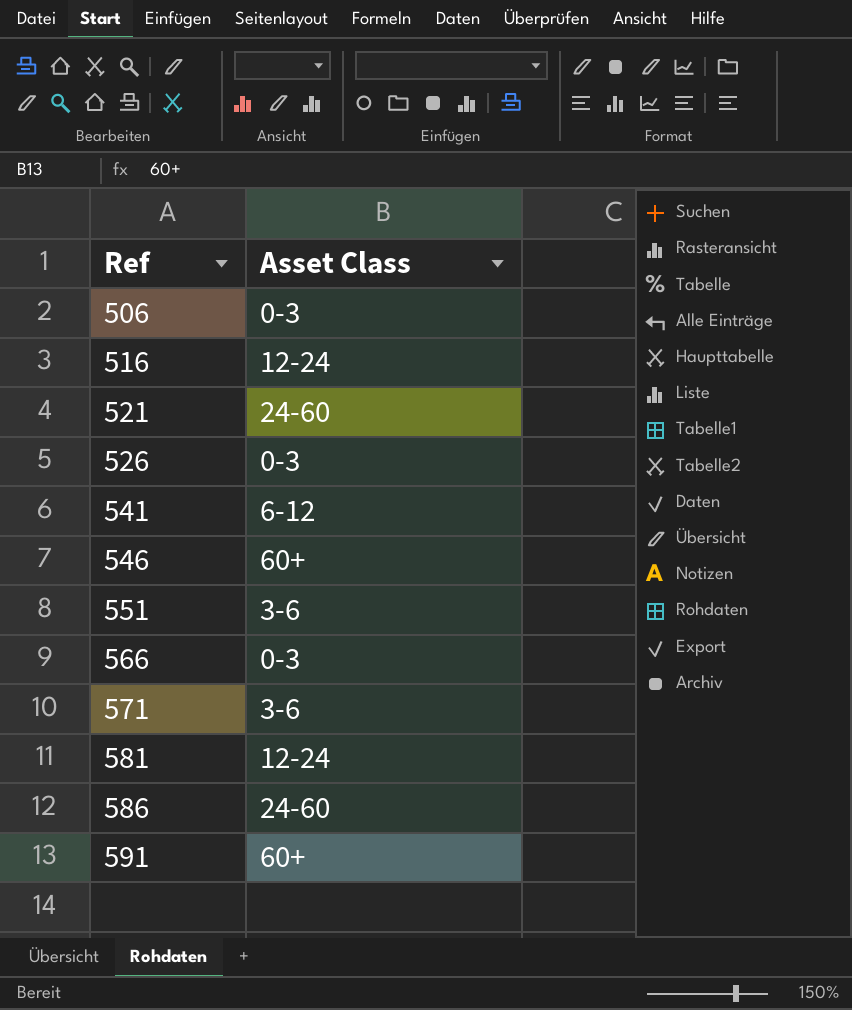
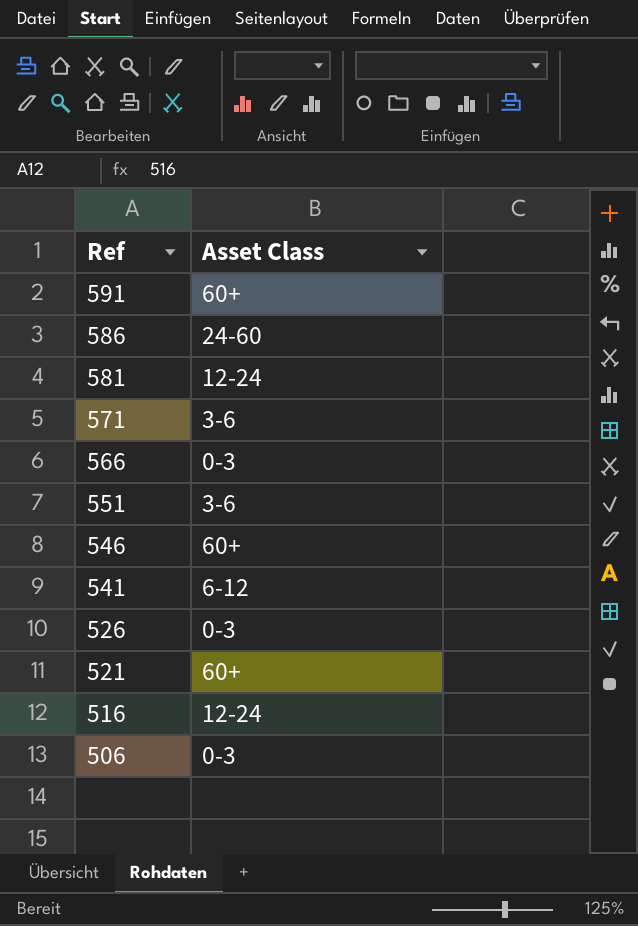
row order: Ref ascending -> Ref descending
521 | Asset Class: 24-60 -> 60+

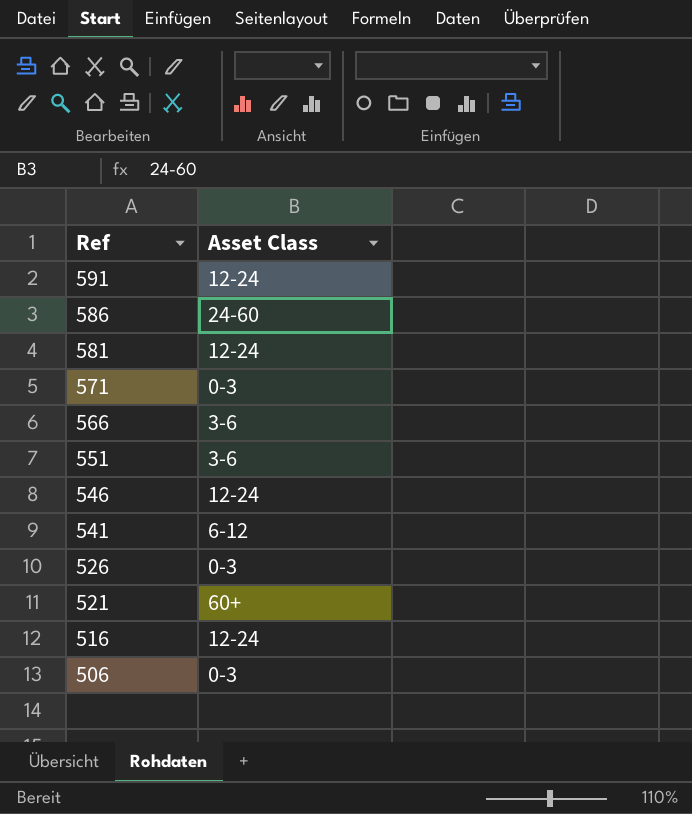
591 | Asset Class: 60+ -> 12-24
571 | Asset Class: 3-6 -> 0-3
566 | Asset Class: 0-3 -> 3-6
546 | Asset Class: 60+ -> 12-24

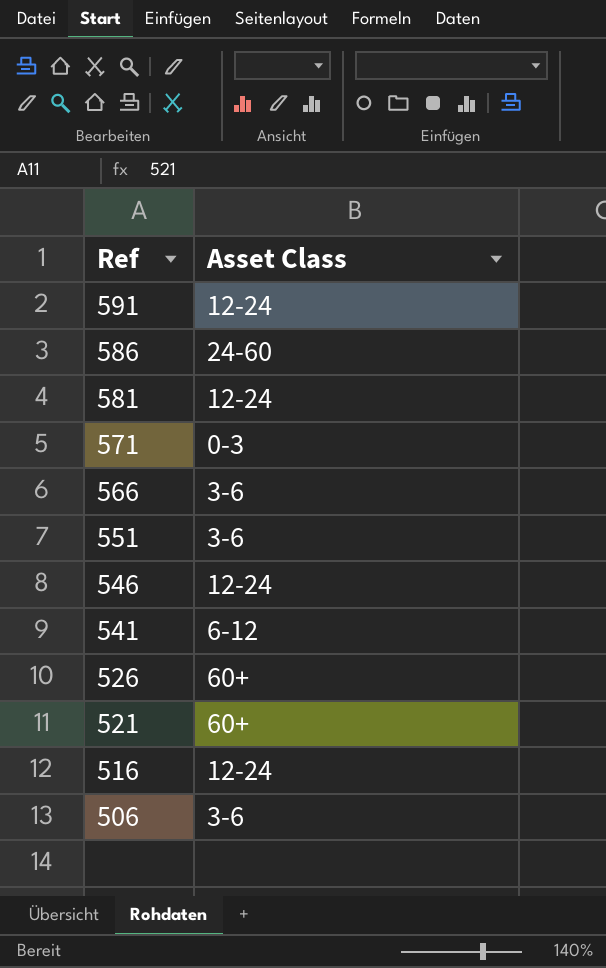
526 | Asset Class: 0-3 -> 60+
506 | Asset Class: 0-3 -> 3-6

